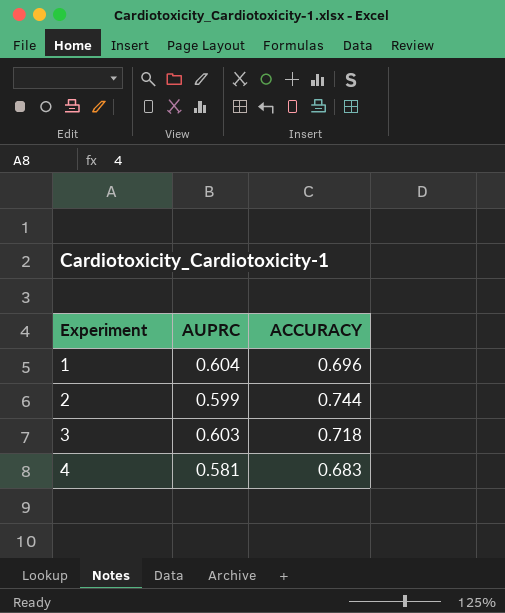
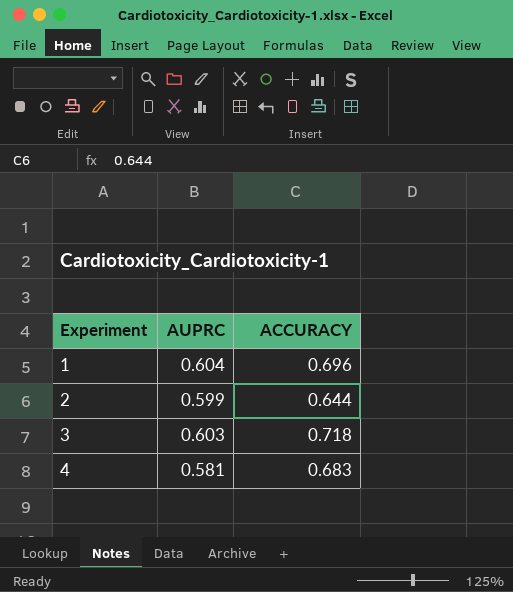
2 | ACCURACY: 0.744 -> 0.644

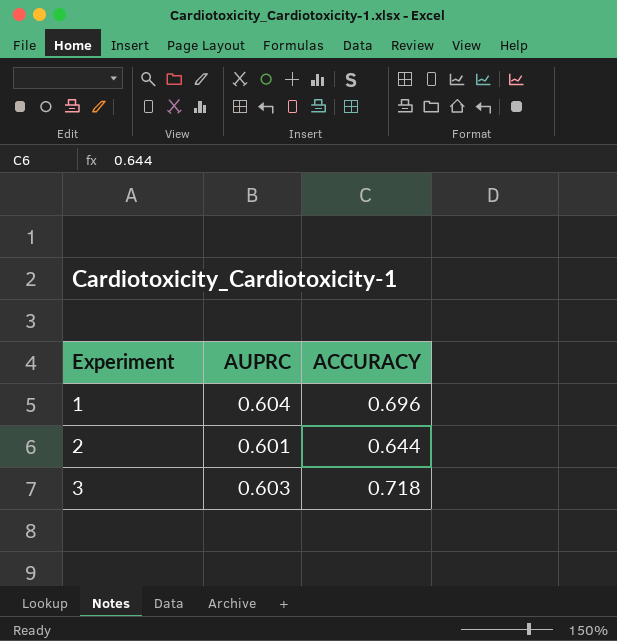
row 4: 0.581 | 0.683 -> none
2 | AUPRC: 0.599 -> 0.601

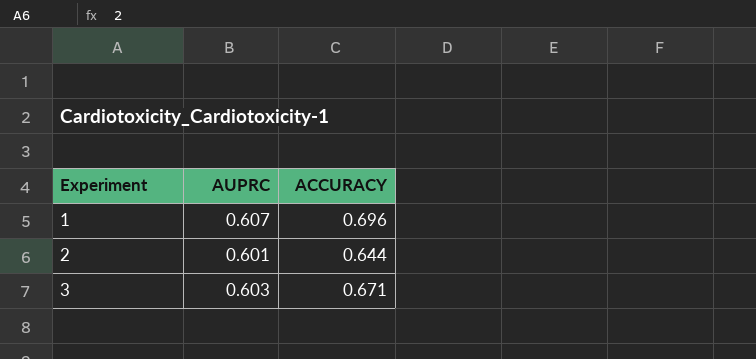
1 | AUPRC: 0.604 -> 0.607
3 | ACCURACY: 0.718 -> 0.671

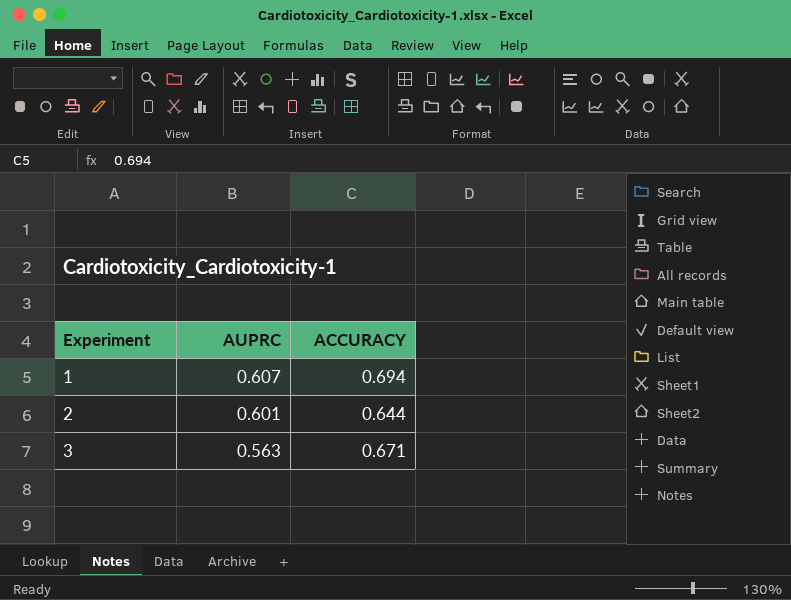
1 | ACCURACY: 0.696 -> 0.694
3 | AUPRC: 0.603 -> 0.563

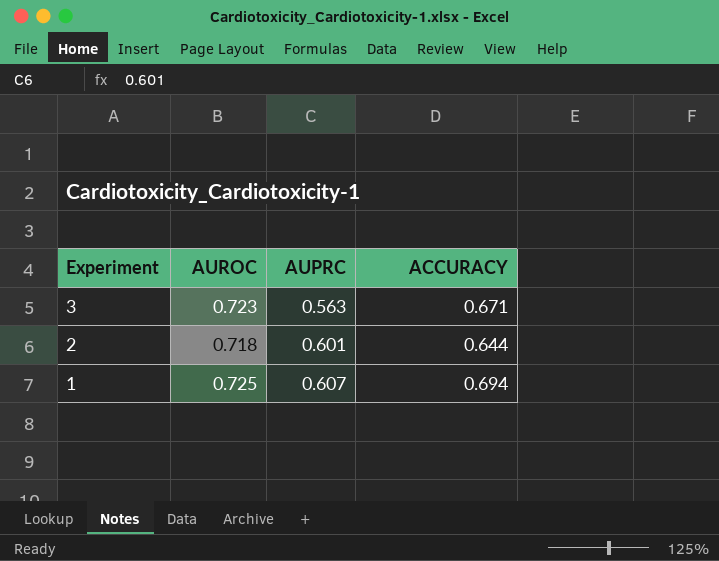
row order: Experiment ascending -> Experiment descending
column AUROC | position: none -> 2

